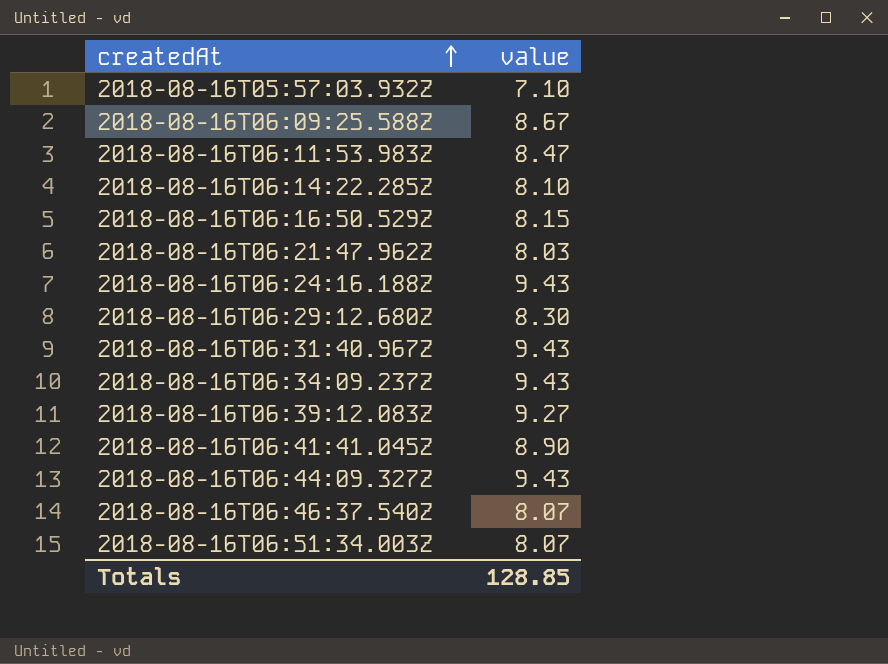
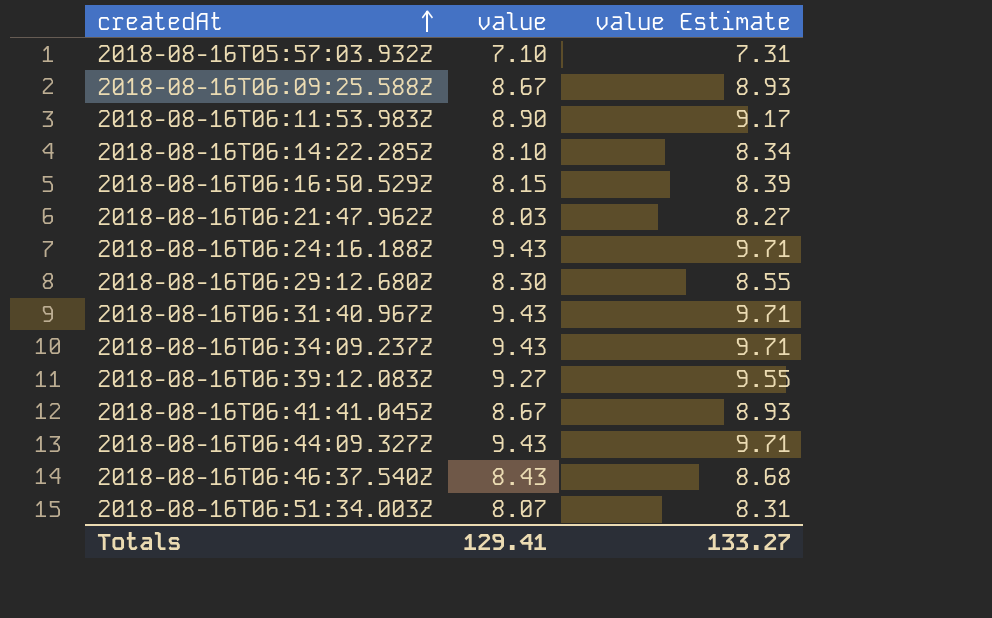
column value Estimate | formula: none -> [value] * 1.03
2018-08-16T06:11:53.983Z | value: 8.47 -> 8.90
2018-08-16T06:41:41.045Z | value: 8.90 -> 8.67
2018-08-16T06:46:37.540Z | value: 8.07 -> 8.43
Totals | value: 128.85 -> 129.41

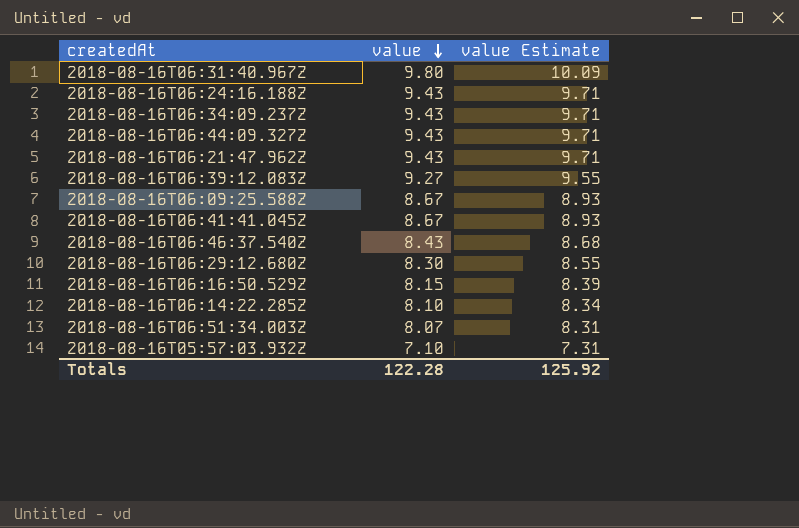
row order: createdAt ascending -> value descending
row 2018-08-16T06:11:53.983Z: 8.90 | 9.17 -> none
2018-08-16T06:31:40.967Z | value: 9.43 -> 9.80
2018-08-16T06:31:40.967Z | value Estimate: 9.71 -> 10.09
2018-08-16T06:21:47.962Z | value: 8.03 -> 9.43
2018-08-16T06:21:47.962Z | value Estimate: 8.27 -> 9.71
Totals | value: 129.41 -> 122.28
Totals | value Estimate: 133.27 -> 125.92

